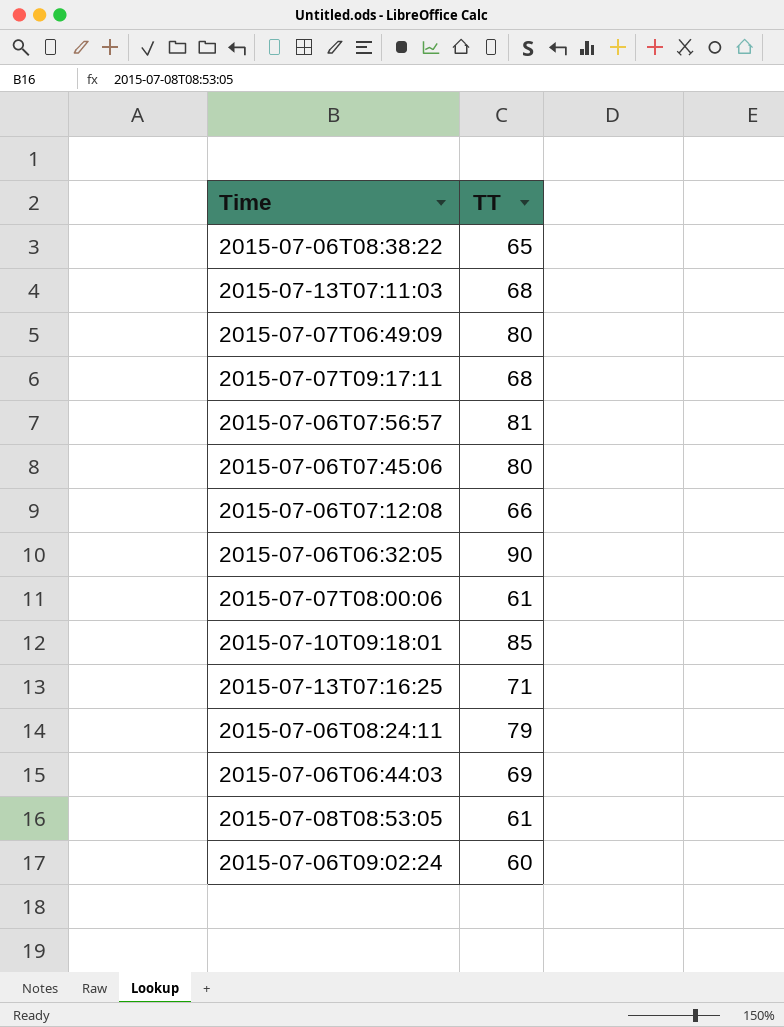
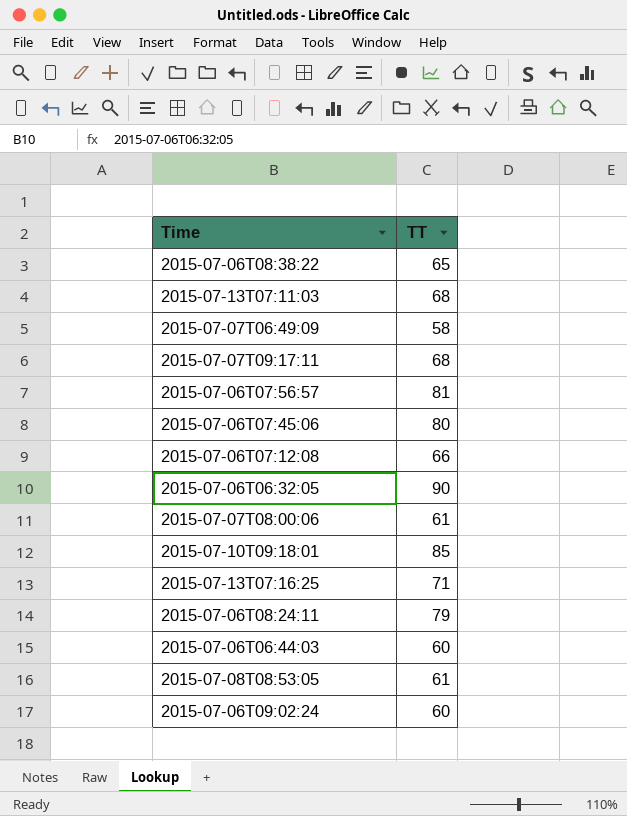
2015-07-07T06:49:09 | TT: 80 -> 58
2015-07-06T06:44:03 | TT: 69 -> 60

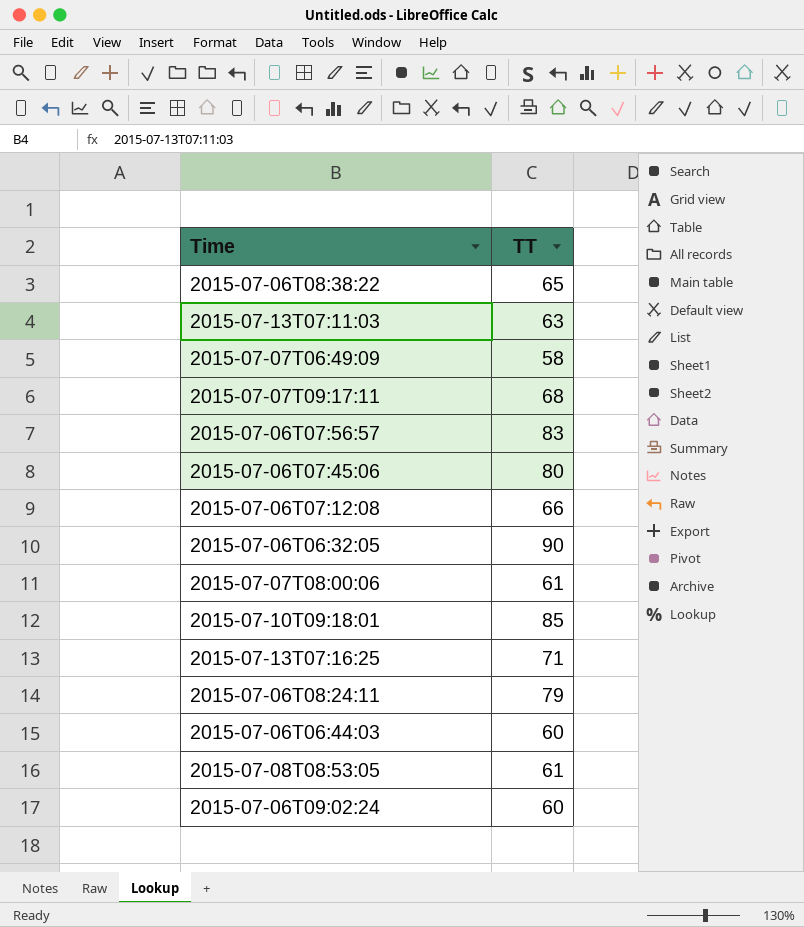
2015-07-13T07:11:03 | TT: 68 -> 63
2015-07-06T07:56:57 | TT: 81 -> 83

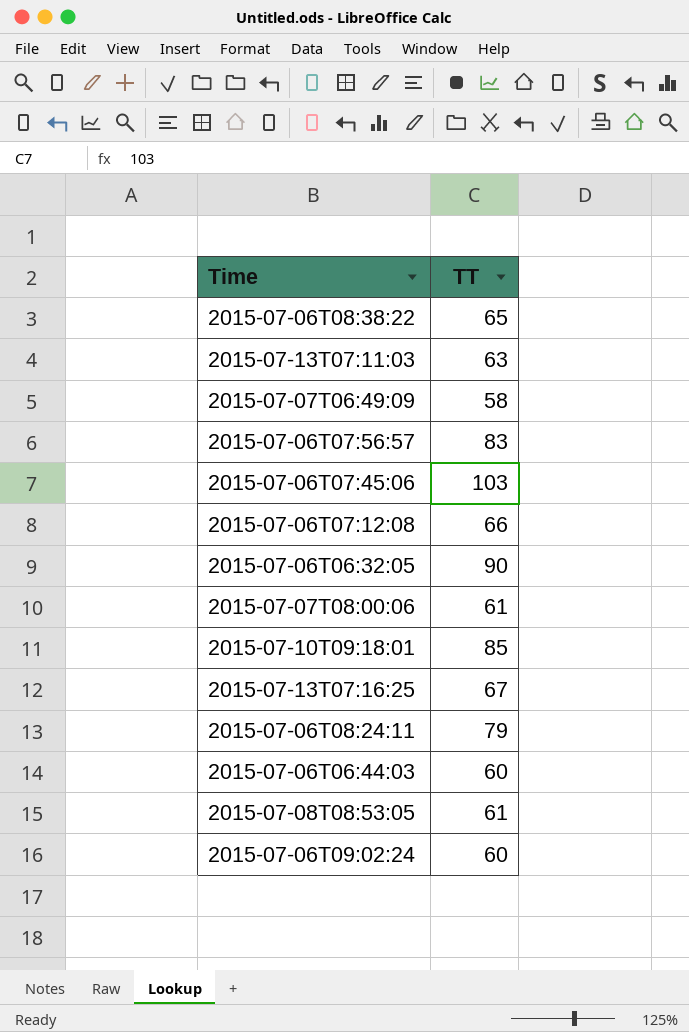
row 2015-07-07T09:17:11: 68 -> none
2015-07-06T07:45:06 | TT: 80 -> 103
2015-07-13T07:16:25 | TT: 71 -> 67

